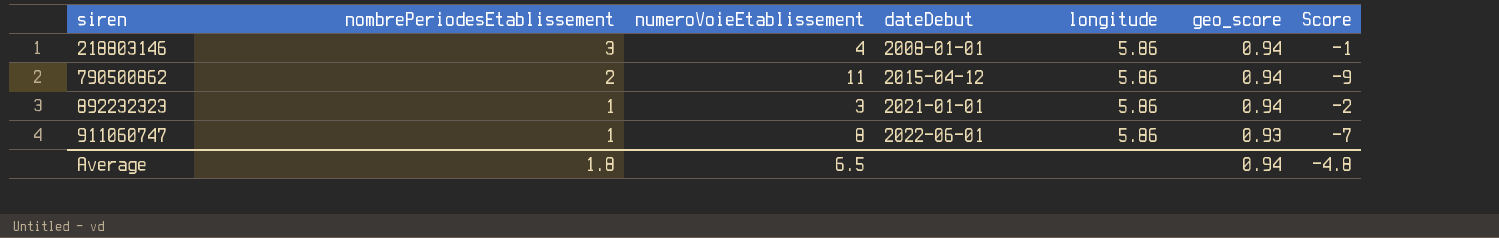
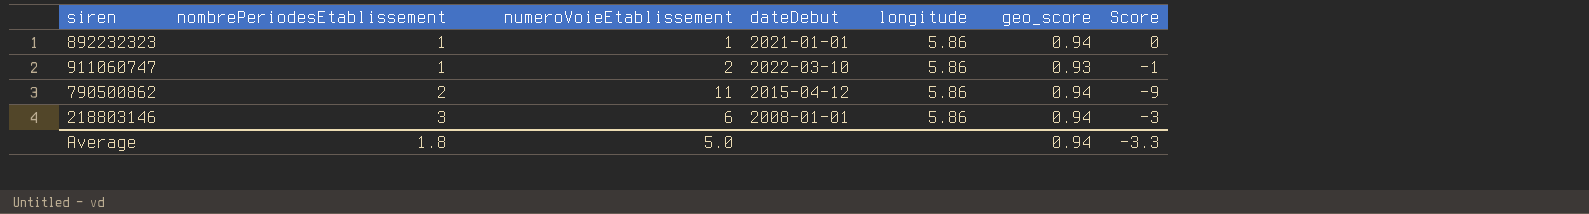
row order: siren ascending -> nombrePeriodesEtablissement ascending
892232323 | numeroVoieEtablissement: 3 -> 1
892232323 | Score: -2 -> 0
911060747 | numeroVoieEtablissement: 8 -> 2
911060747 | dateDebut: 2022-06-01 -> 2022-03-10
911060747 | Score: -7 -> -1
218803146 | numeroVoieEtablissement: 4 -> 6
218803146 | Score: -1 -> -3
Average | numeroVoieEtablissement: 6.5 -> 5.0
Average | Score: -4.8 -> -3.3

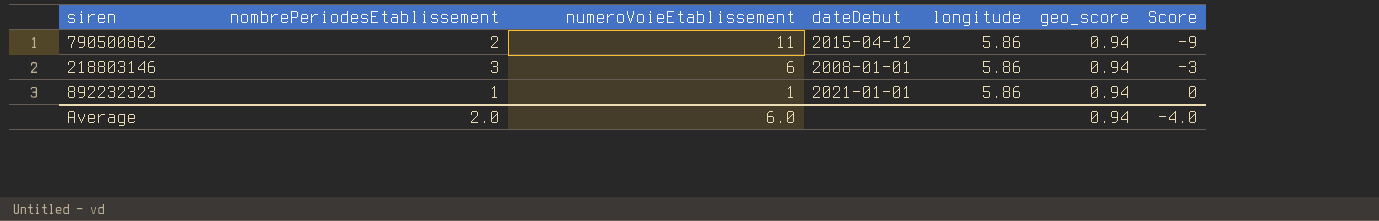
row order: nombrePeriodesEtablissement ascending -> numeroVoieEtablissement descending
row 911060747: 1 | 2 | 2022-03-10 | 5.86 | 0.93 | -1 -> none
Average | nombrePeriodesEtablissement: 1.8 -> 2.0
Average | numeroVoieEtablissement: 5.0 -> 6.0
Average | Score: -3.3 -> -4.0

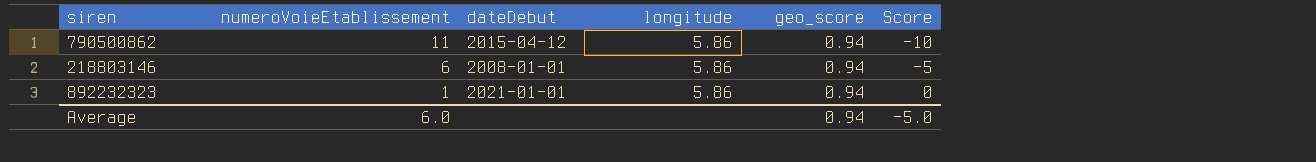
column nombrePeriodesEtablissement | position: 2 -> none
column Score | formula: [nombrePeriodesEtablissement] - [numeroVoieEtablissement] -> [geo_score] - [numeroVoieEtablissement]
Average | Score: -4.0 -> -5.0

